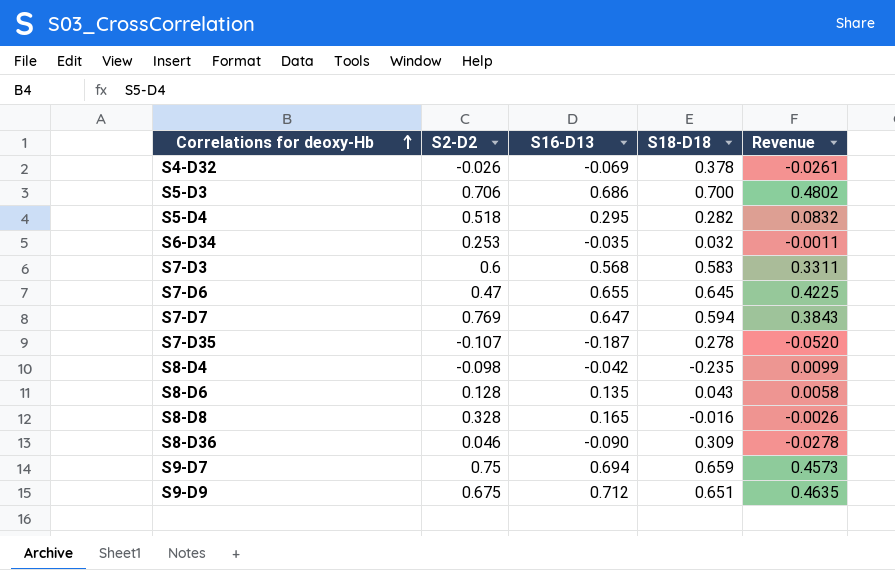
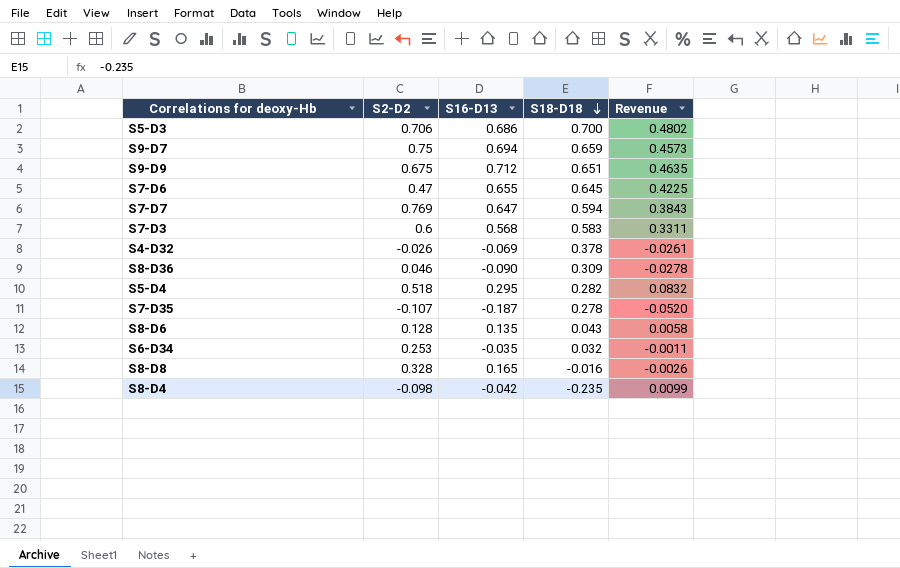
row order: Correlations for deoxy-Hb ascending -> S18-D18 descending

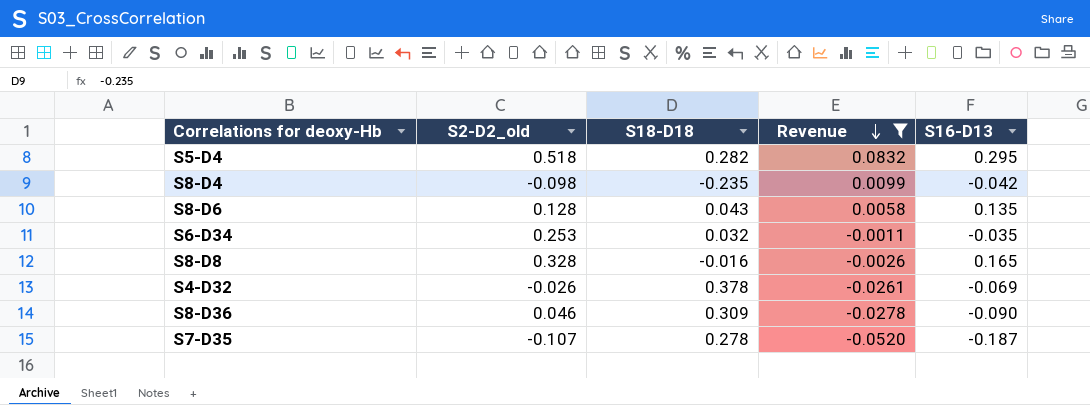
filter: none -> Revenue <= 0.0832
row order: S18-D18 descending -> Revenue descending
column name: S2-D2 -> S2-D2_old
column S16-D13 | position: 3 -> 5

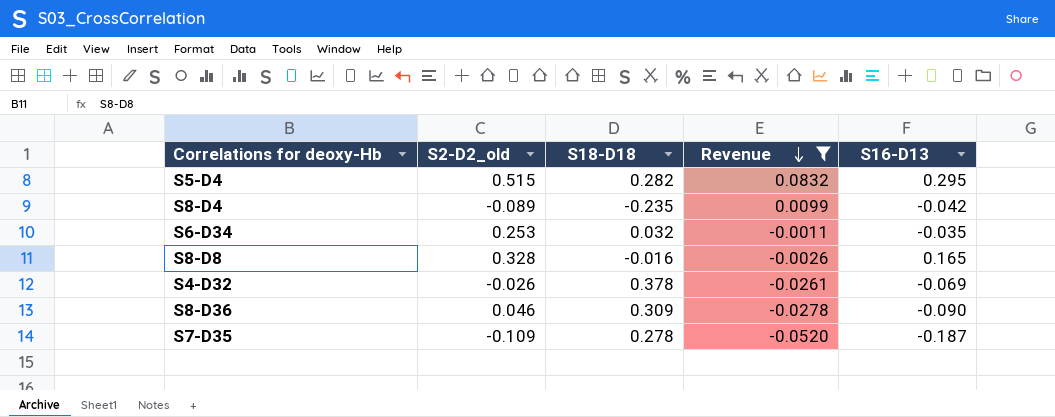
row S8-D6: 0.128 | 0.043 | 0.0058 | 0.135 -> none
S5-D4 | S2-D2_old: 0.518 -> 0.515
S8-D4 | S2-D2_old: -0.098 -> -0.089
S7-D35 | S2-D2_old: -0.107 -> -0.109

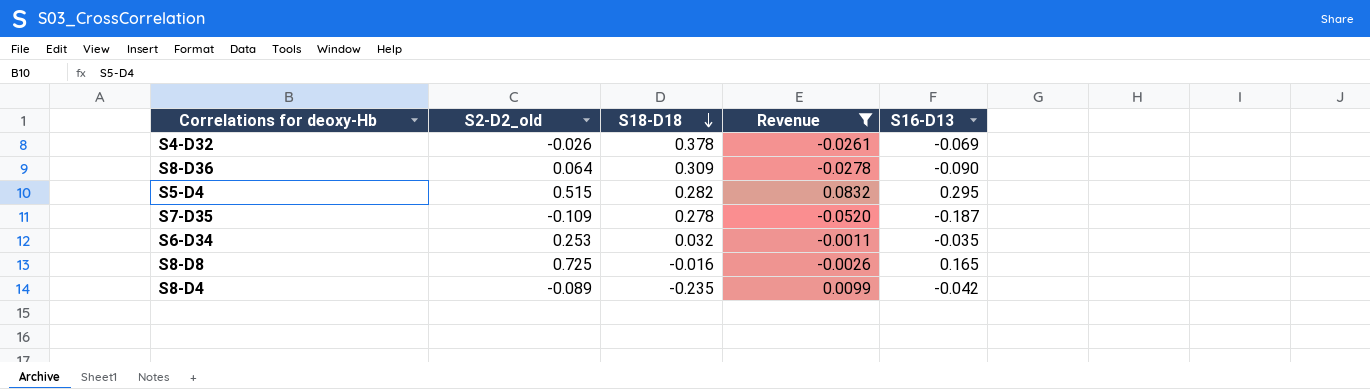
row order: Revenue descending -> S18-D18 descending
S8-D36 | S2-D2_old: 0.046 -> 0.064
S8-D8 | S2-D2_old: 0.328 -> 0.725

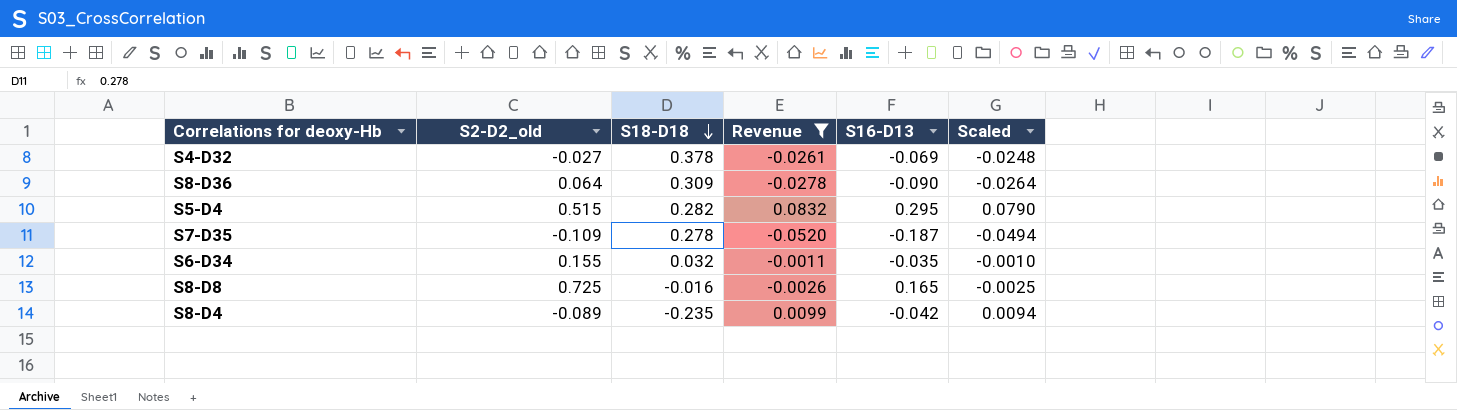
column Scaled | formula: none -> [Revenue] * 0.95
S4-D32 | S2-D2_old: -0.026 -> -0.027
S6-D34 | S2-D2_old: 0.253 -> 0.155

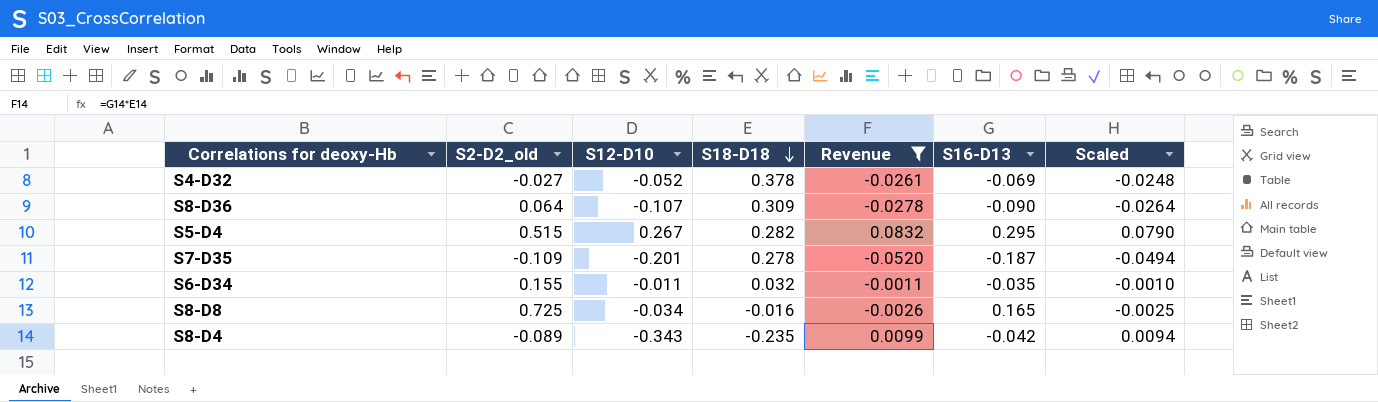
column S12-D10 | position: none -> 3

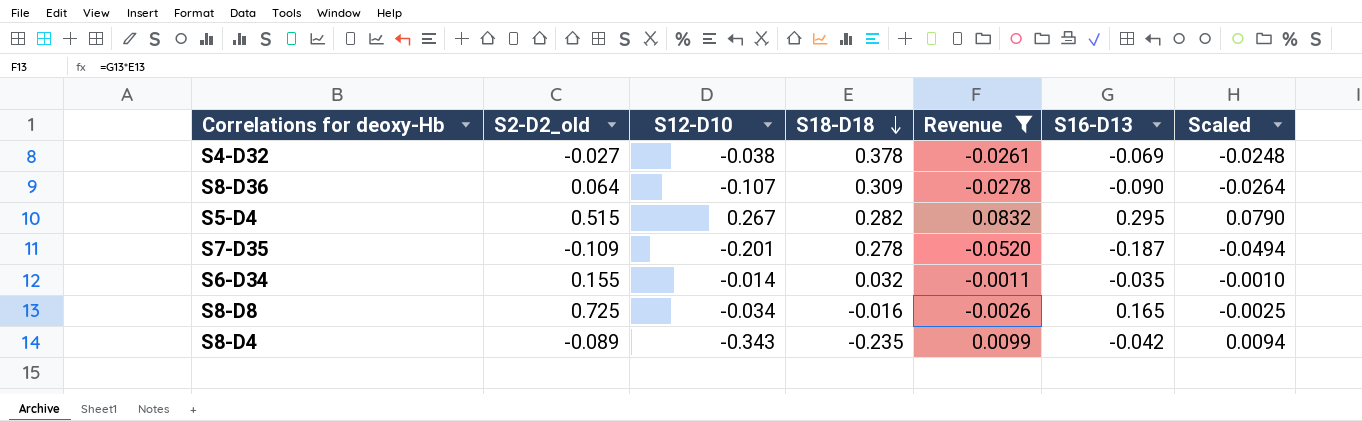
S4-D32 | S12-D10: -0.052 -> -0.038
S6-D34 | S12-D10: -0.011 -> -0.014

